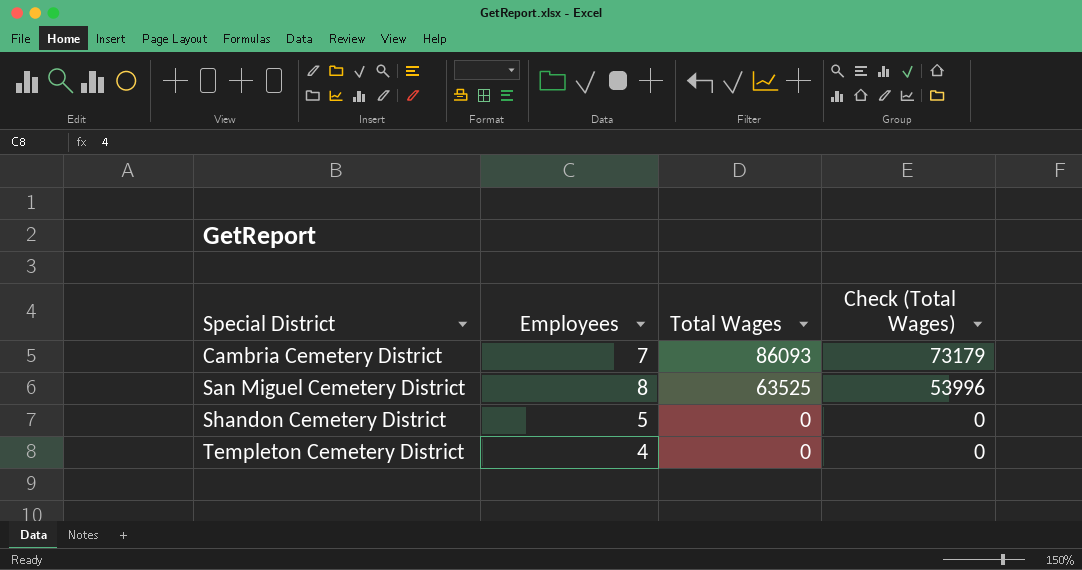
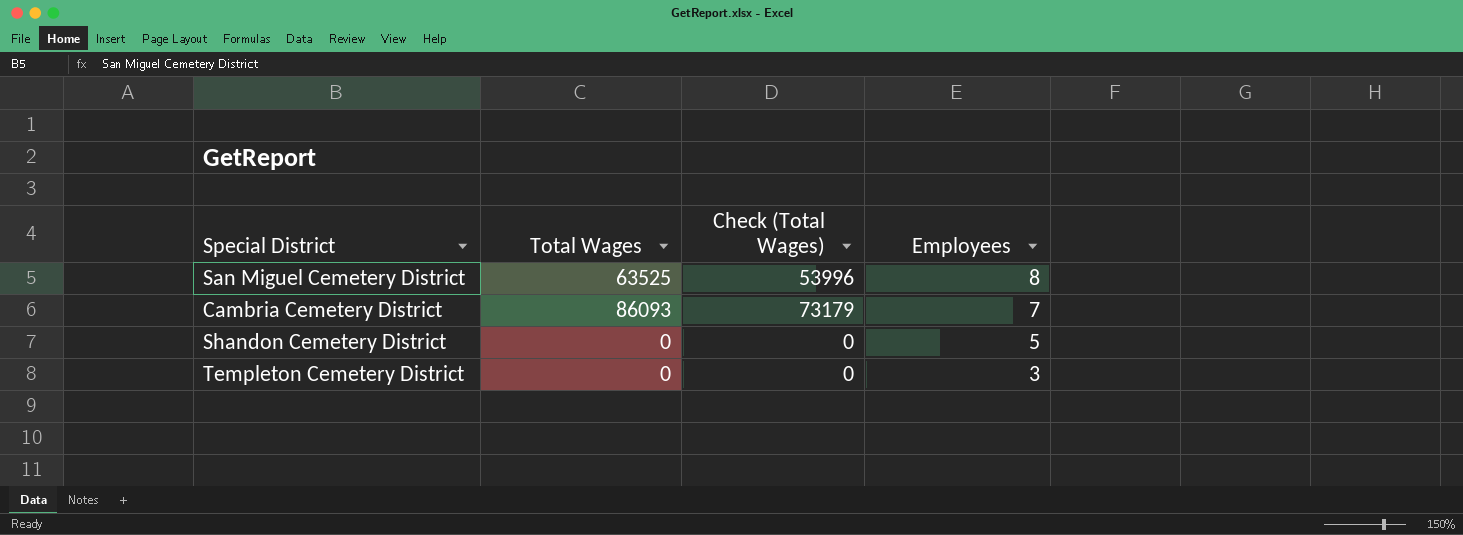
row order: Special District ascending -> Employees descending
column Employees | position: 2 -> 4
Templeton Cemetery District | Employees: 4 -> 3

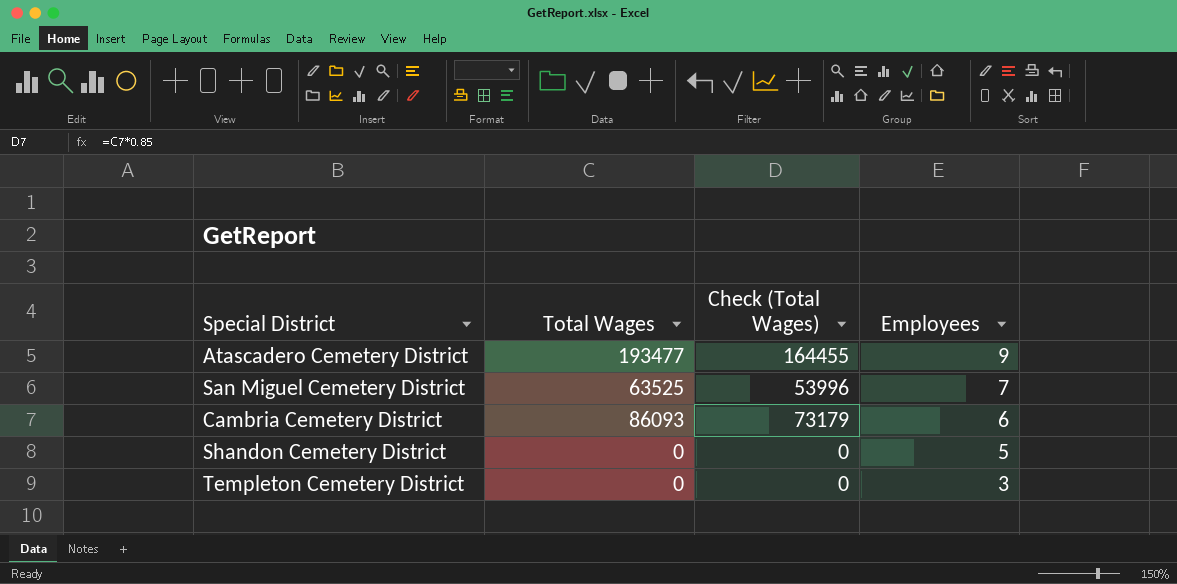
row Atascadero Cemetery District: none -> 193477 | 164455 | 9
San Miguel Cemetery District | Employees: 8 -> 7
Cambria Cemetery District | Employees: 7 -> 6

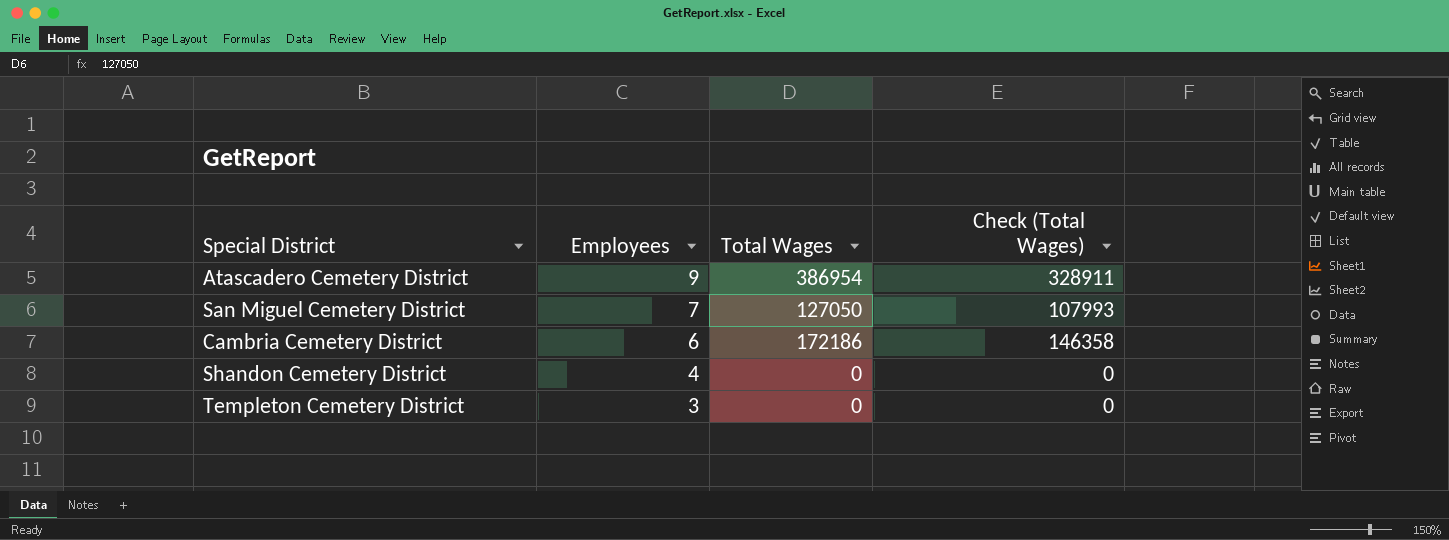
column Employees | position: 4 -> 2
Atascadero Cemetery District | Total Wages: 193477 -> 386954
Atascadero Cemetery District | Check (Total Wages): 164455 -> 328911
San Miguel Cemetery District | Total Wages: 63525 -> 127050
San Miguel Cemetery District | Check (Total Wages): 53996 -> 107993
Cambria Cemetery District | Total Wages: 86093 -> 172186
Cambria Cemetery District | Check (Total Wages): 73179 -> 146358
Shandon Cemetery District | Employees: 5 -> 4

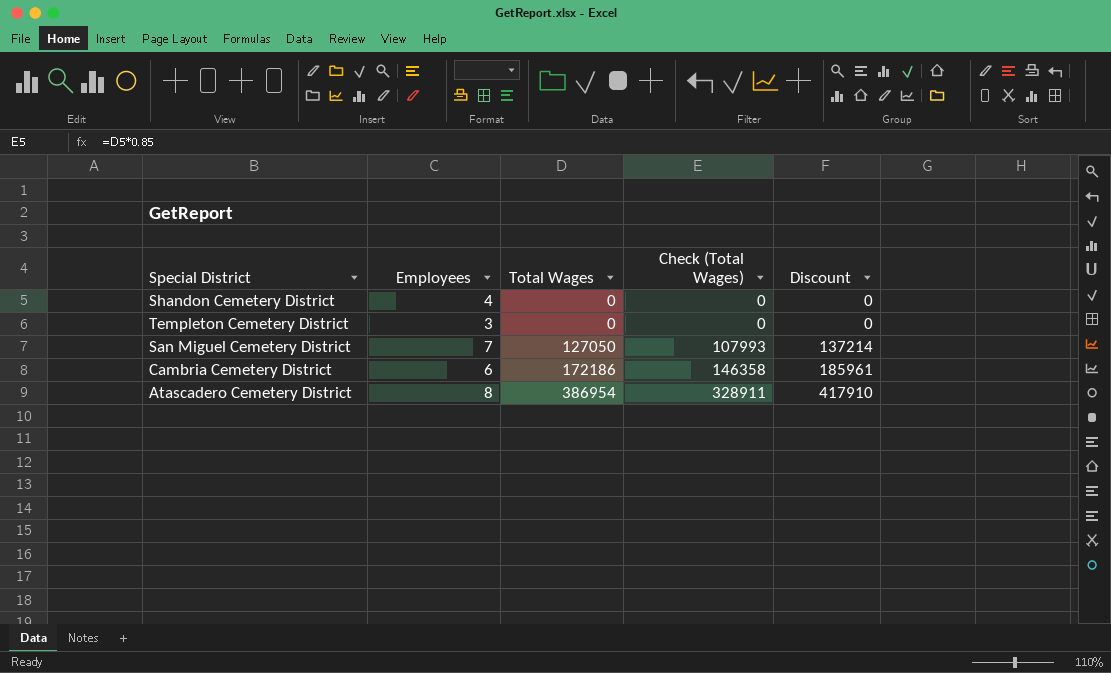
row order: Employees descending -> Total Wages ascending
column Discount | formula: none -> [Total Wages] * 1.08
Atascadero Cemetery District | Employees: 9 -> 8

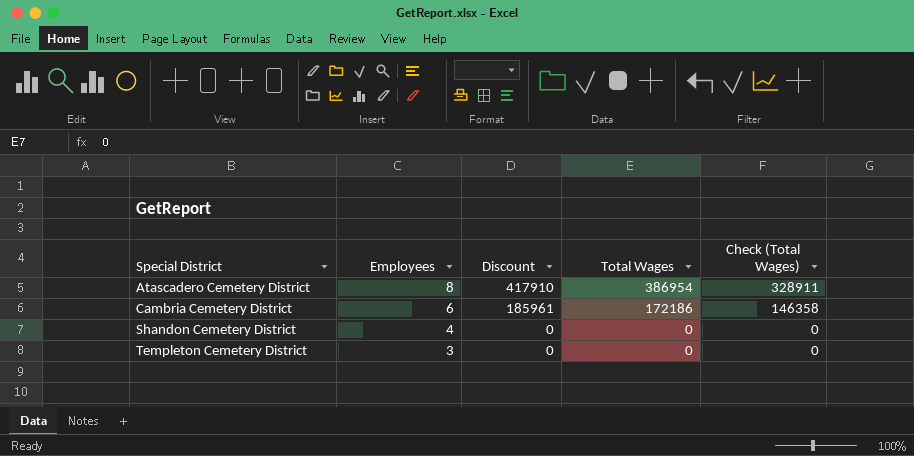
row order: Total Wages ascending -> Special District ascending
column Discount | position: 5 -> 3
row San Miguel Cemetery District: 7 | 127050 | 107993 | 137214 -> none

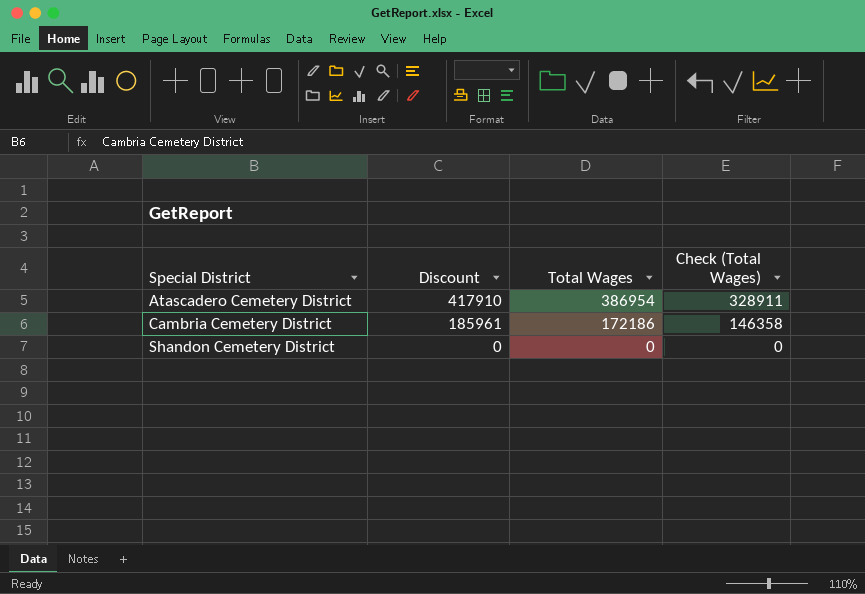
column Employees | position: 2 -> none
row Templeton Cemetery District: 3 | 0 | 0 | 0 -> none

